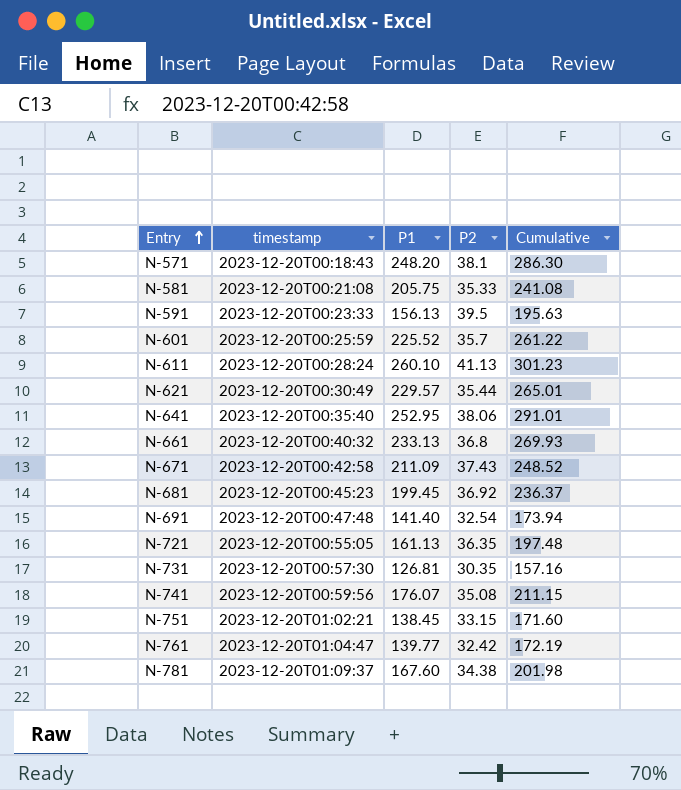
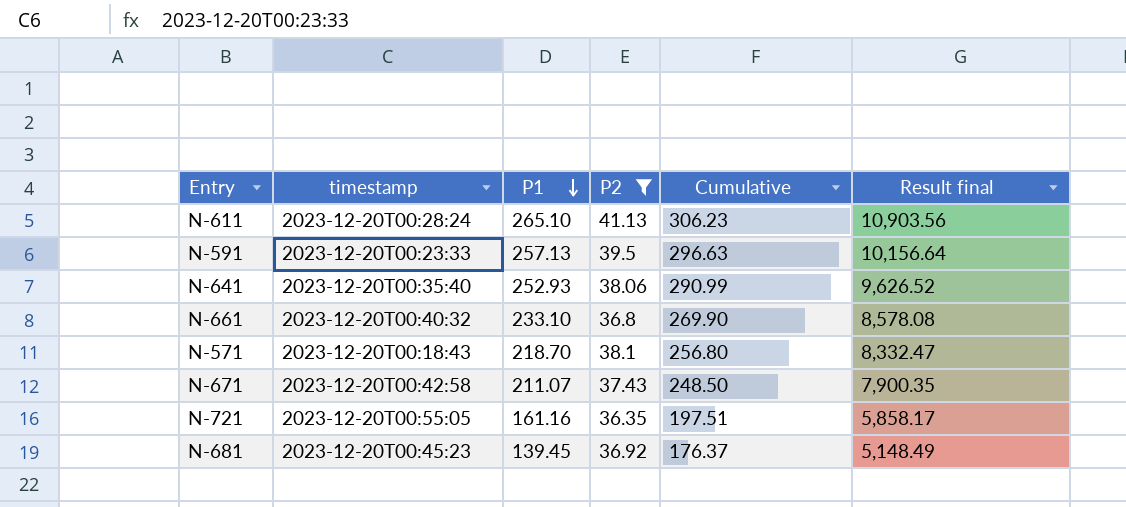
filter: none -> P2 >= 36.35
row order: Entry ascending -> P1 descending
column Result final | formula: none -> [P1] * [P2]
N-611 | P1: 260.10 -> 265.10
N-611 | Cumulative: 301.23 -> 306.23
N-591 | P1: 156.13 -> 257.13
N-591 | Cumulative: 195.63 -> 296.63
N-641 | P1: 252.95 -> 252.93
N-641 | Cumulative: 291.01 -> 290.99
N-661 | P1: 233.13 -> 233.10
N-661 | Cumulative: 269.93 -> 269.90
N-571 | P1: 248.20 -> 218.70
N-571 | Cumulative: 286.30 -> 256.80
N-671 | P1: 211.09 -> 211.07
N-671 | Cumulative: 248.52 -> 248.50
N-721 | P1: 161.13 -> 161.16
N-721 | Cumulative: 197.48 -> 197.51
N-681 | P1: 199.45 -> 139.45
N-681 | Cumulative: 236.37 -> 176.37

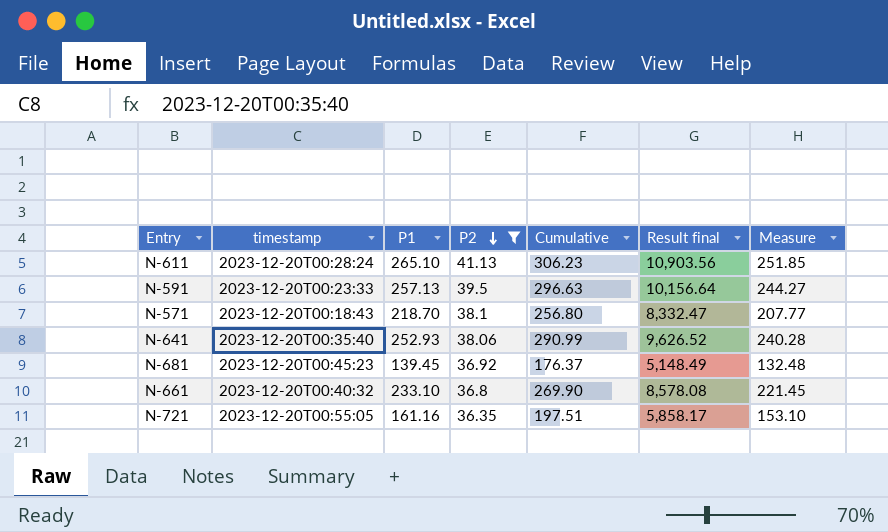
row order: P1 descending -> P2 descending
column Measure | formula: none -> [P1] * 0.95
row N-671: 2023-12-20T00:42:58 | 211.07 | 37.43 | 248.50 | 7,900.35 -> none

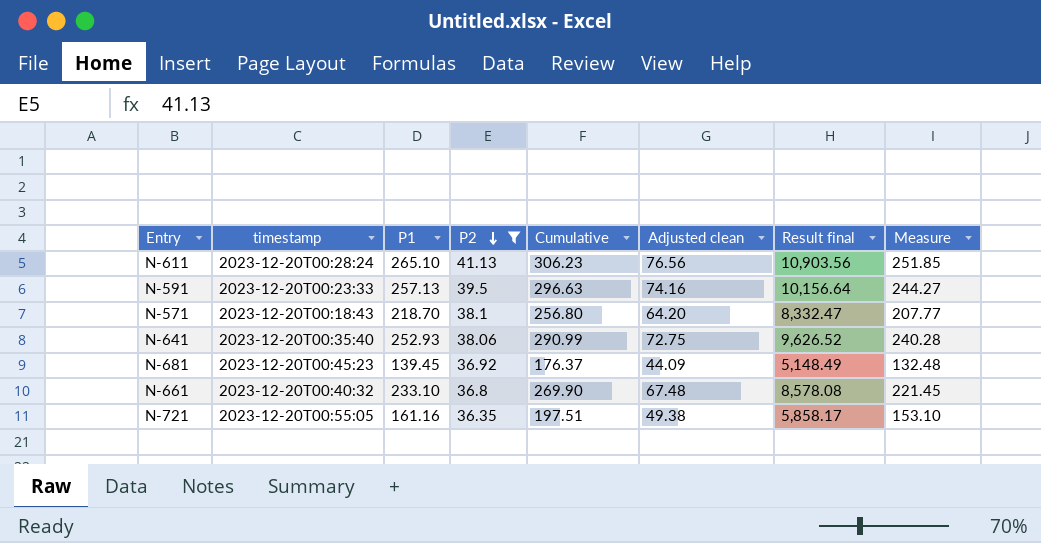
column Adjusted clean | formula: none -> [Cumulative] * 0.25

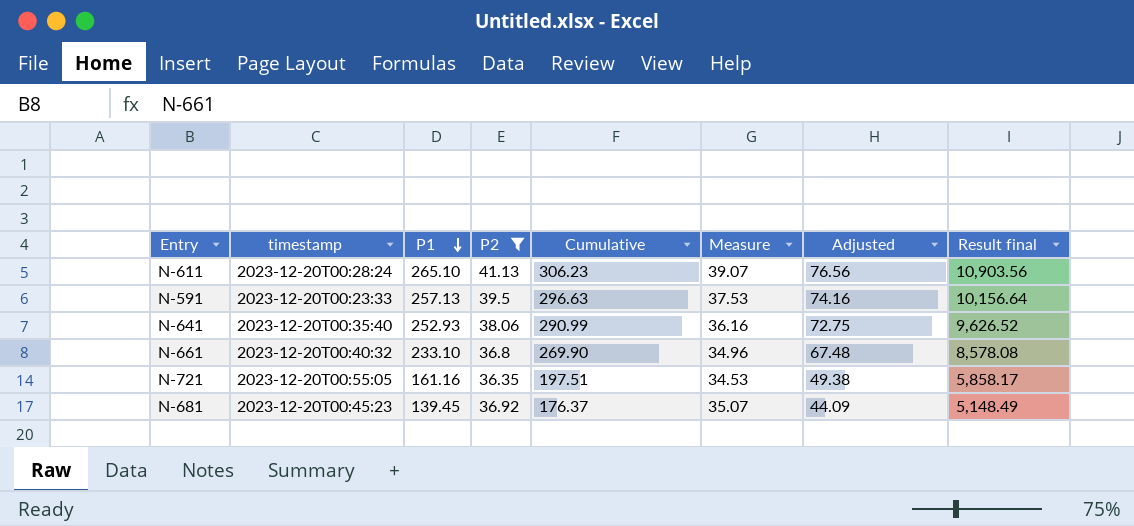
row order: P2 descending -> P1 descending
column Measure | formula: [P1] * 0.95 -> [P2] * 0.95
column Measure | position: 8 -> 6
column name: Adjusted clean -> Adjusted
row N-571: 2023-12-20T00:18:43 | 218.70 | 38.1 | 256.80 | 64.20 | 8,332.47 | 207.77 -> none

